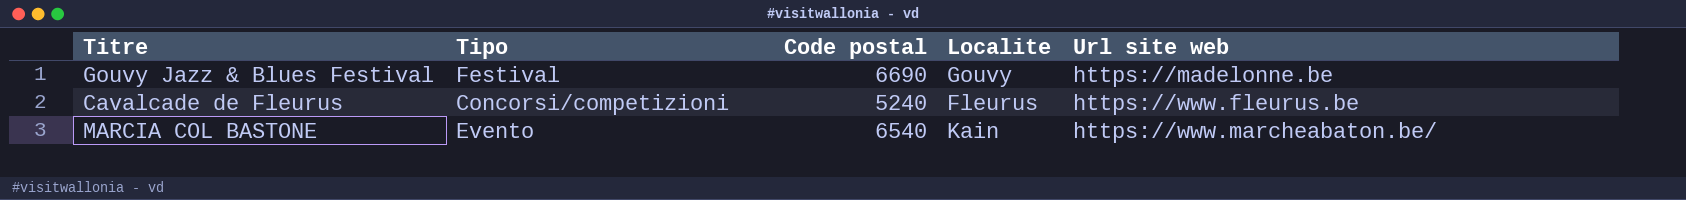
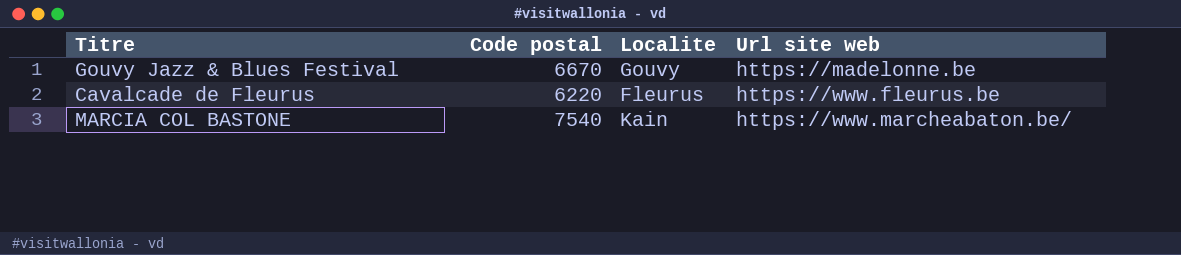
column Tipo | position: 2 -> none
Gouvy Jazz & Blues Festival | Code postal: 6690 -> 6670
Cavalcade de Fleurus | Code postal: 5240 -> 6220
MARCIA COL BASTONE | Code postal: 6540 -> 7540

